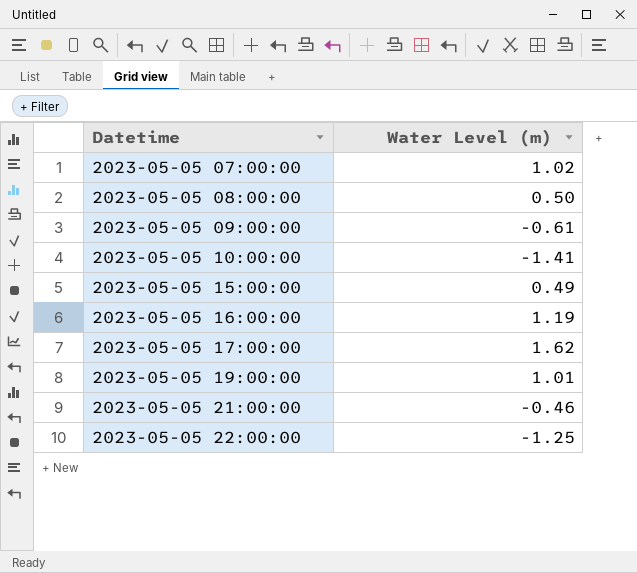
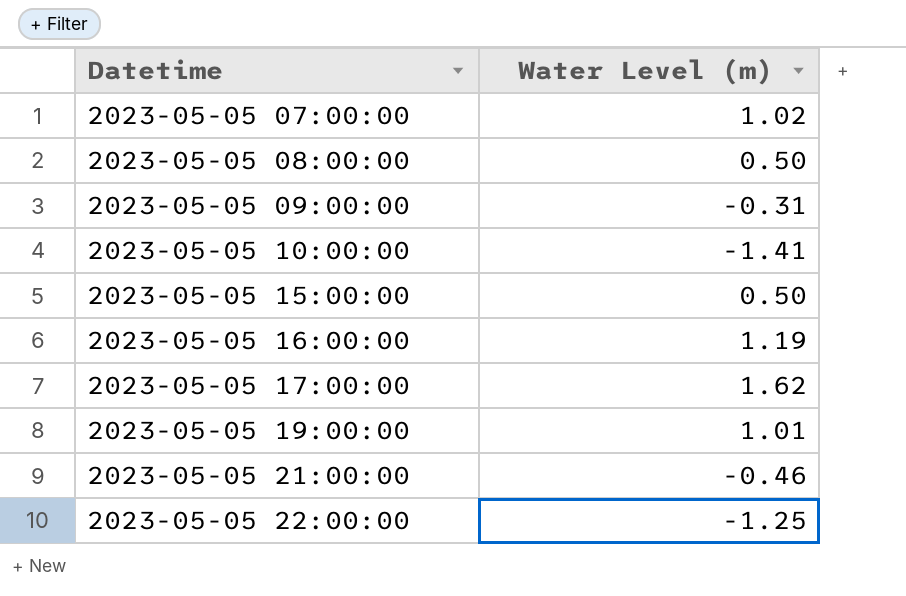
2023-05-05 09:00:00 | Water Level (m): -0.61 -> -0.31
2023-05-05 15:00:00 | Water Level (m): 0.49 -> 0.50

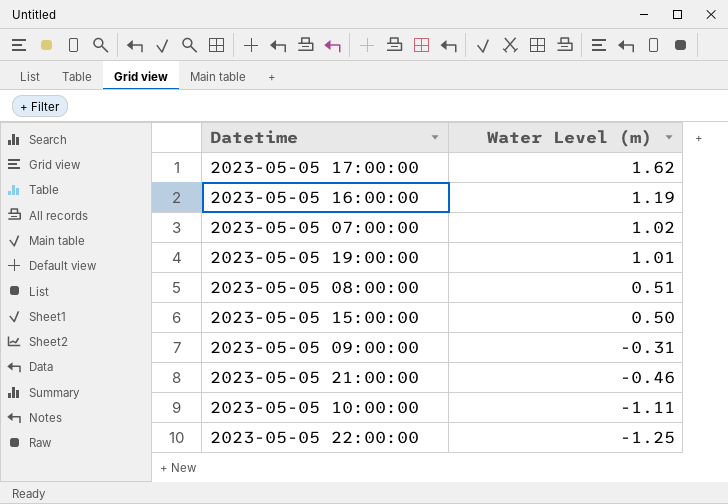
row order: Datetime ascending -> Water Level (m) descending
2023-05-05 08:00:00 | Water Level (m): 0.50 -> 0.51
2023-05-05 10:00:00 | Water Level (m): -1.41 -> -1.11

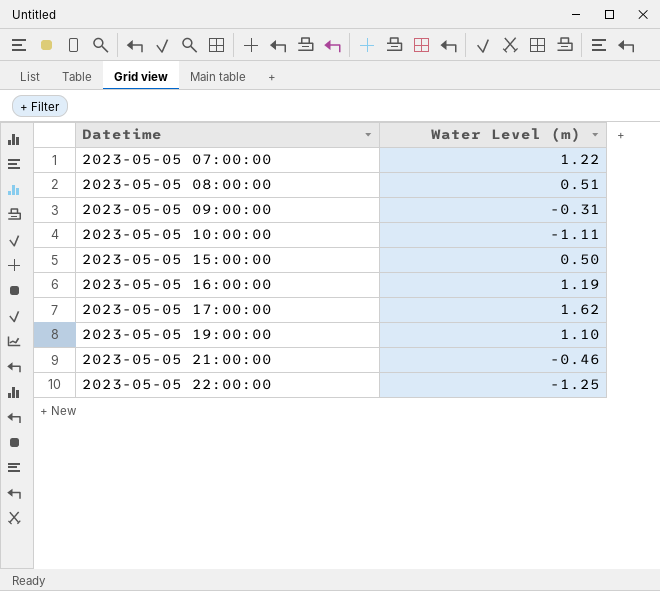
row order: Water Level (m) descending -> Datetime ascending
2023-05-05 07:00:00 | Water Level (m): 1.02 -> 1.22
2023-05-05 19:00:00 | Water Level (m): 1.01 -> 1.10

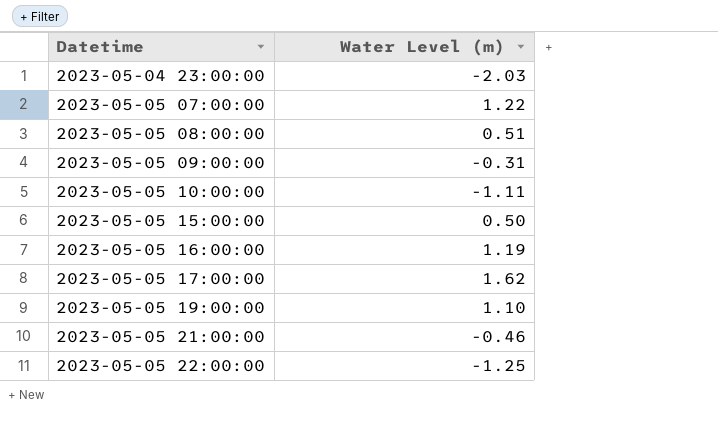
row 2023-05-04 23:00:00: none -> -2.03

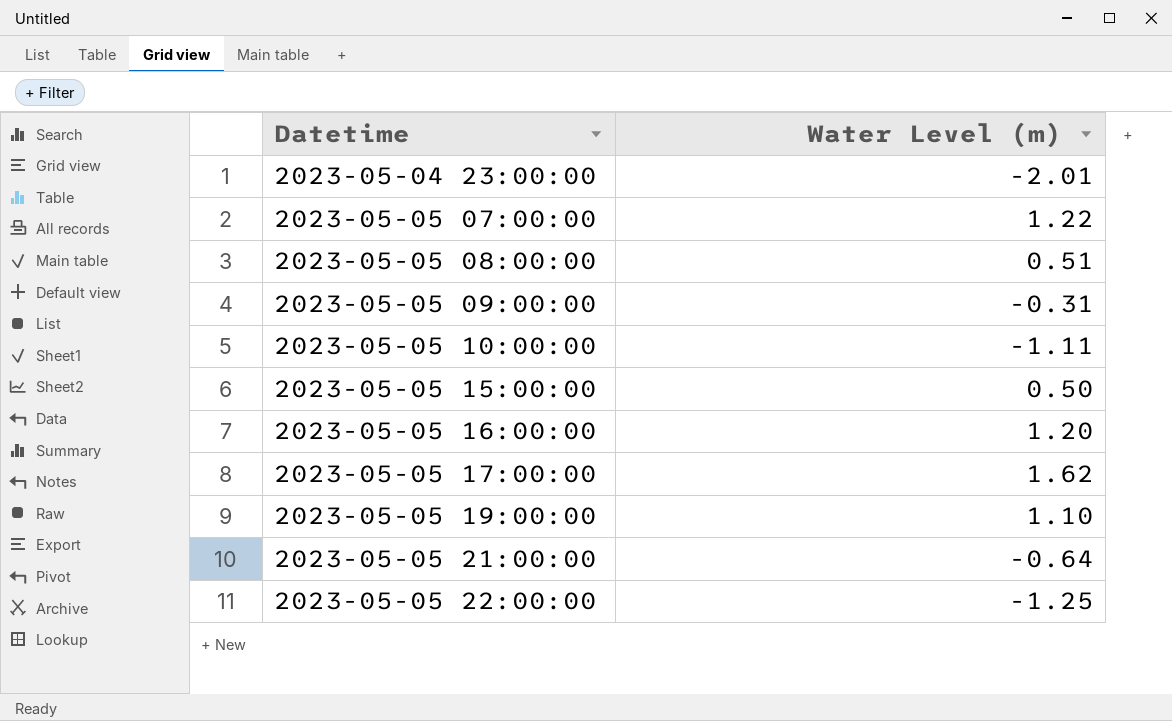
2023-05-04 23:00:00 | Water Level (m): -2.03 -> -2.01
2023-05-05 16:00:00 | Water Level (m): 1.19 -> 1.20
2023-05-05 21:00:00 | Water Level (m): -0.46 -> -0.64

